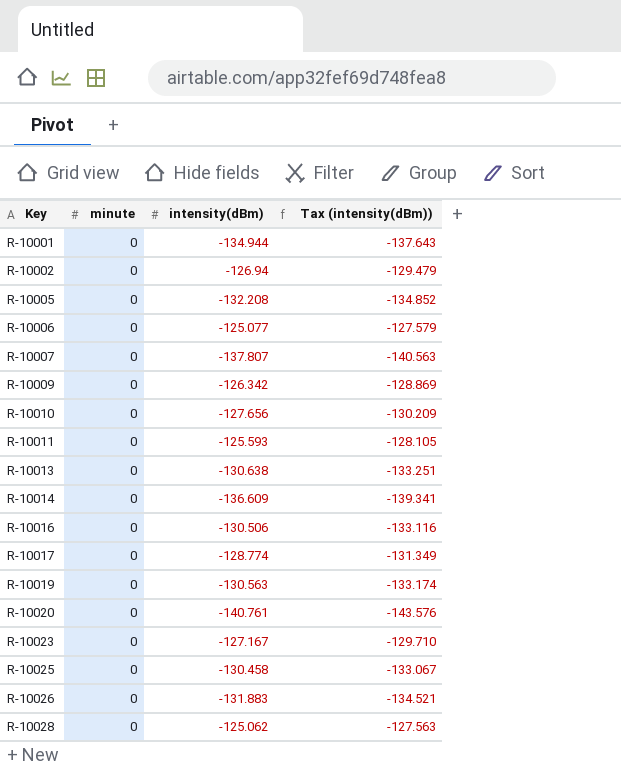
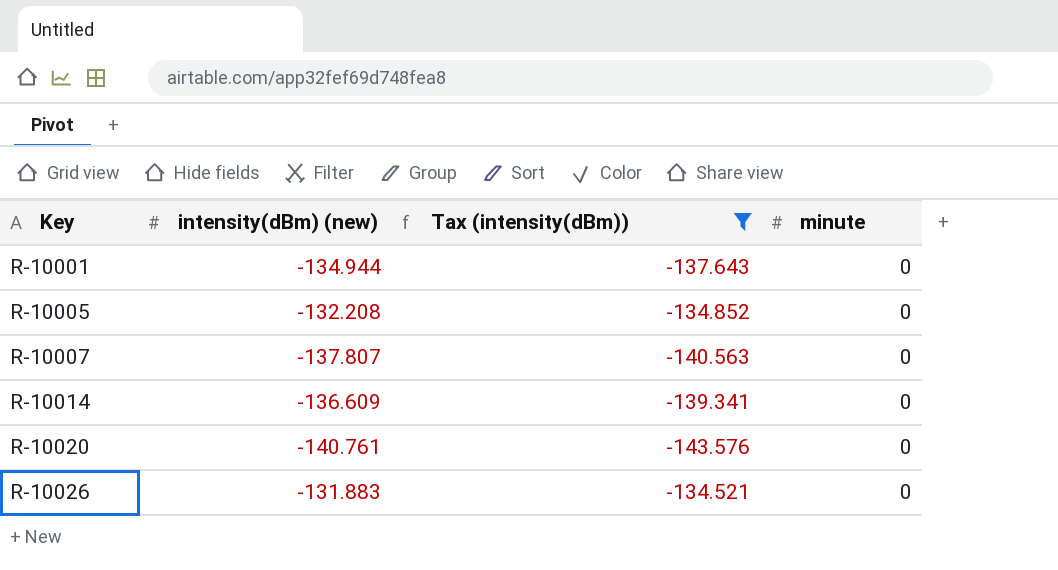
filter: none -> Tax (intensity(dBm)) <= -134.521
column name: intensity(dBm) -> intensity(dBm) (new)
column minute | position: 2 -> 4

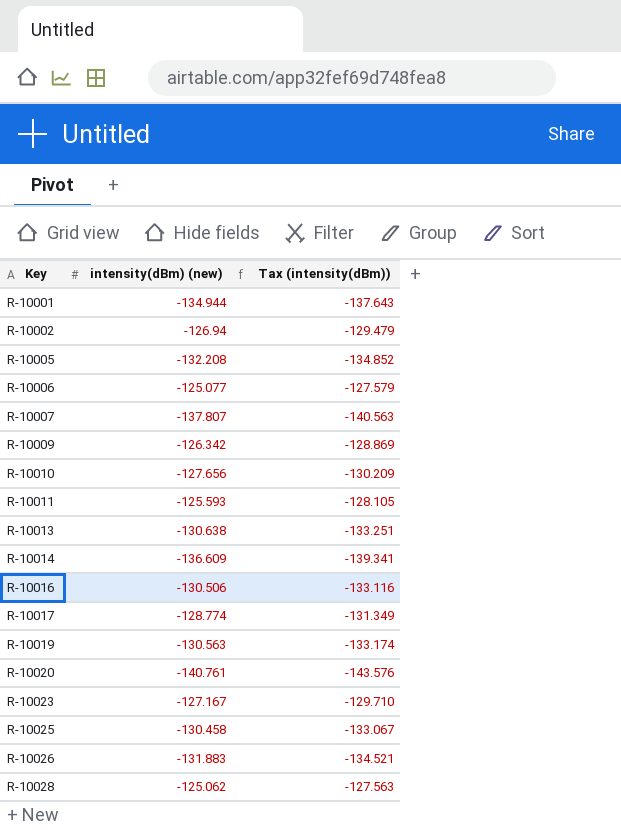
filter: Tax (intensity(dBm)) <= -134.521 -> none
column minute | position: 4 -> none

